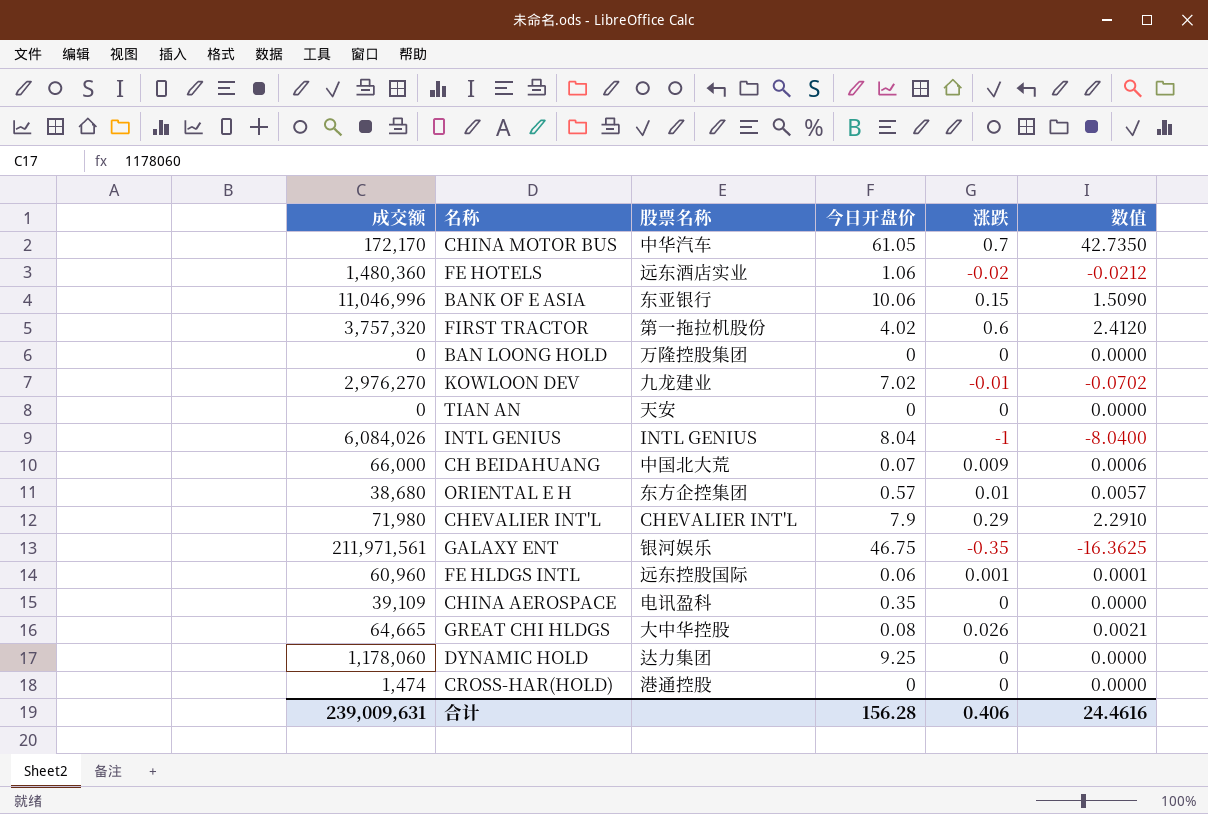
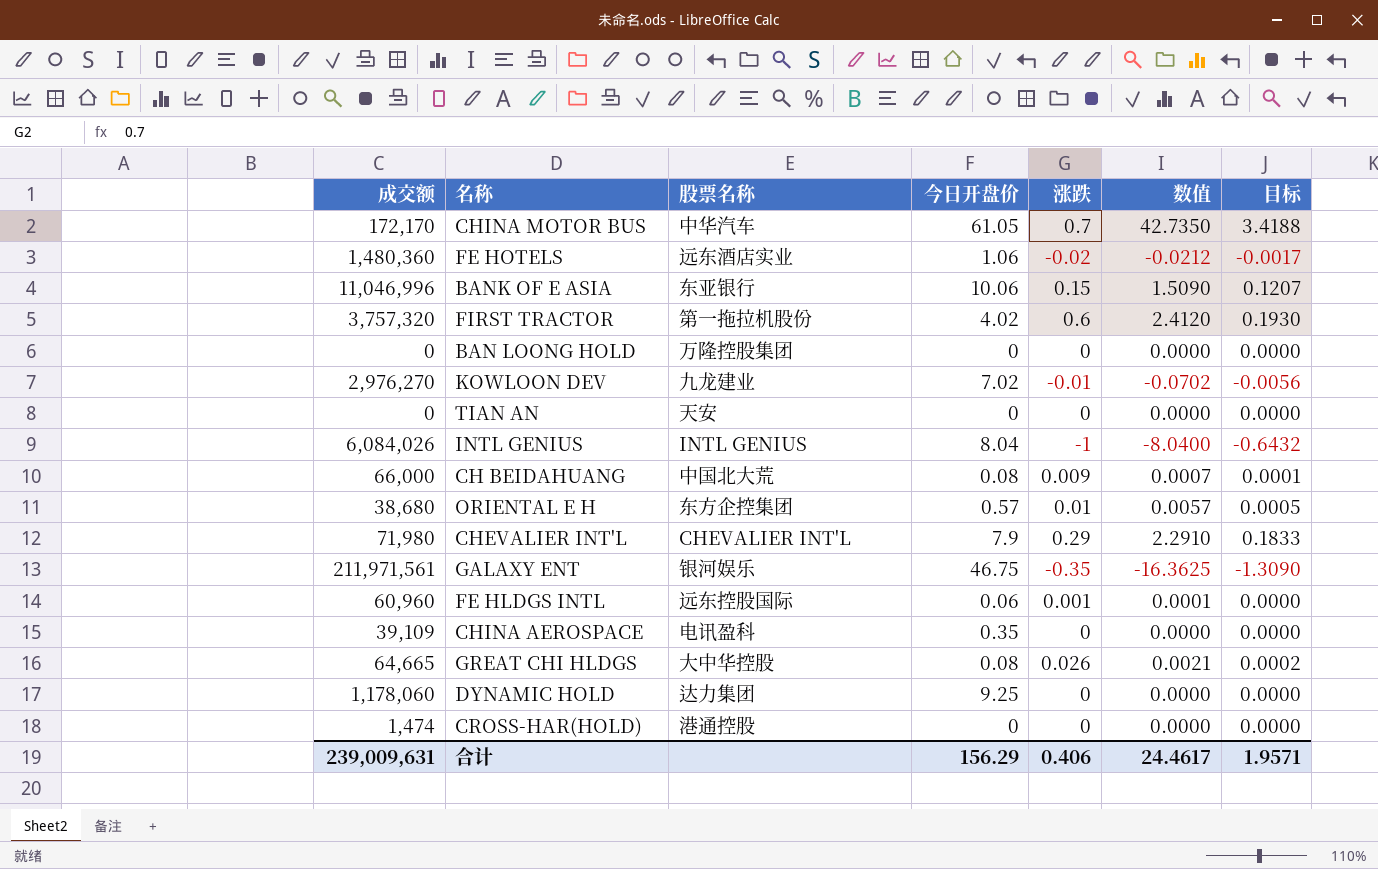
column 目标 | formula: none -> [数值] * 0.08
CH BEIDAHUANG | 今日开盘价: 0.07 -> 0.08
CH BEIDAHUANG | 数值: 0.0006 -> 0.0007
合计 | 今日开盘价: 156.28 -> 156.29
合计 | 数值: 24.4616 -> 24.4617

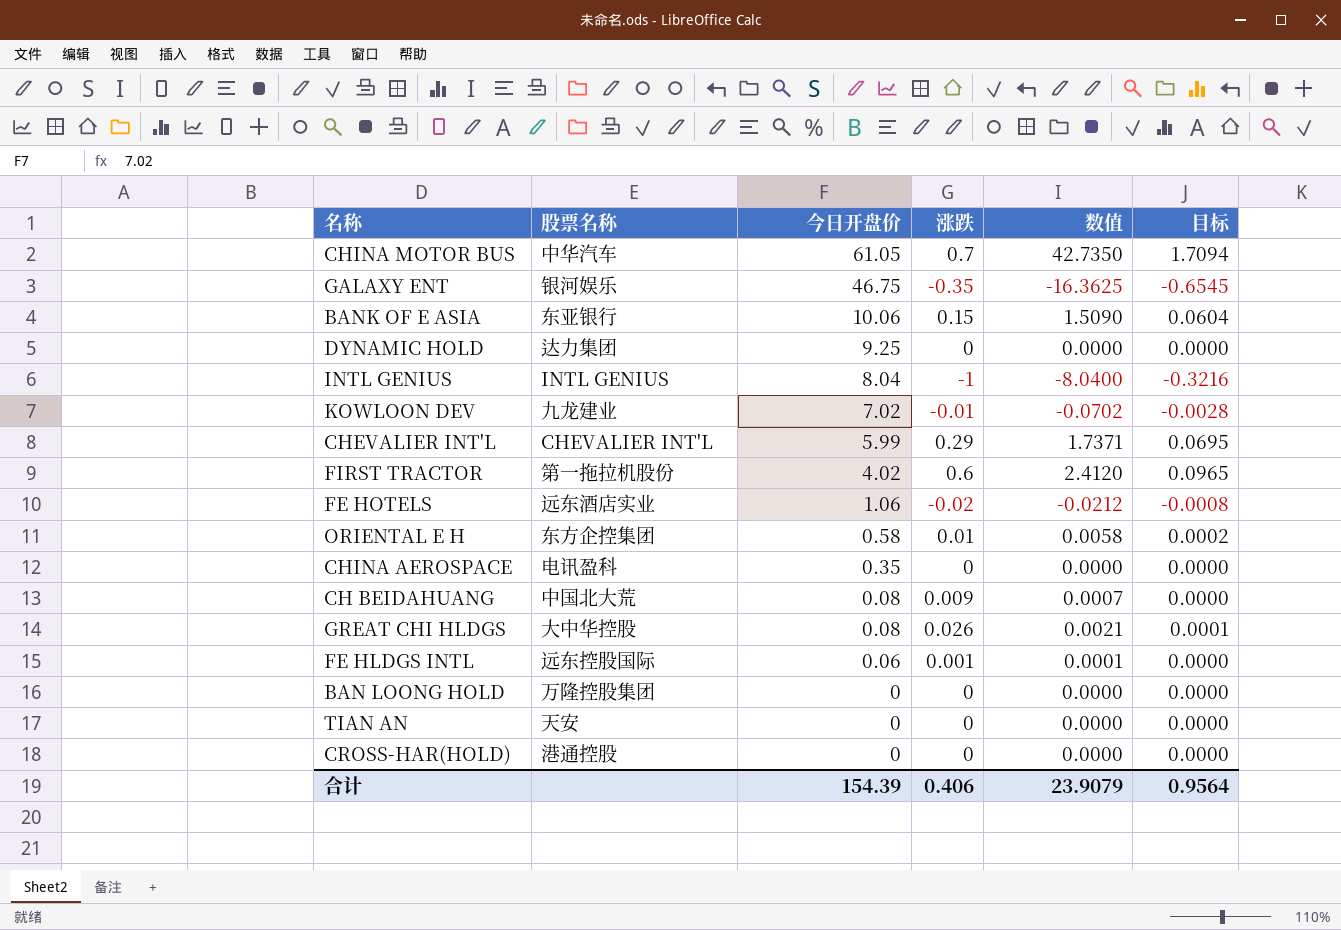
row order: none -> 今日开盘价 descending
column 成交额 | position: 1 -> none
column 目标 | formula: [数值] * 0.08 -> [数值] * 0.04
CHEVALIER INT'L | 今日开盘价: 7.9 -> 5.99
CHEVALIER INT'L | 数值: 2.2910 -> 1.7371
ORIENTAL E H | 今日开盘价: 0.57 -> 0.58
ORIENTAL E H | 数值: 0.0057 -> 0.0058
合计 | 今日开盘价: 156.29 -> 154.39
合计 | 数值: 24.4617 -> 23.9079
合计 | 目标: 1.9571 -> 0.9564

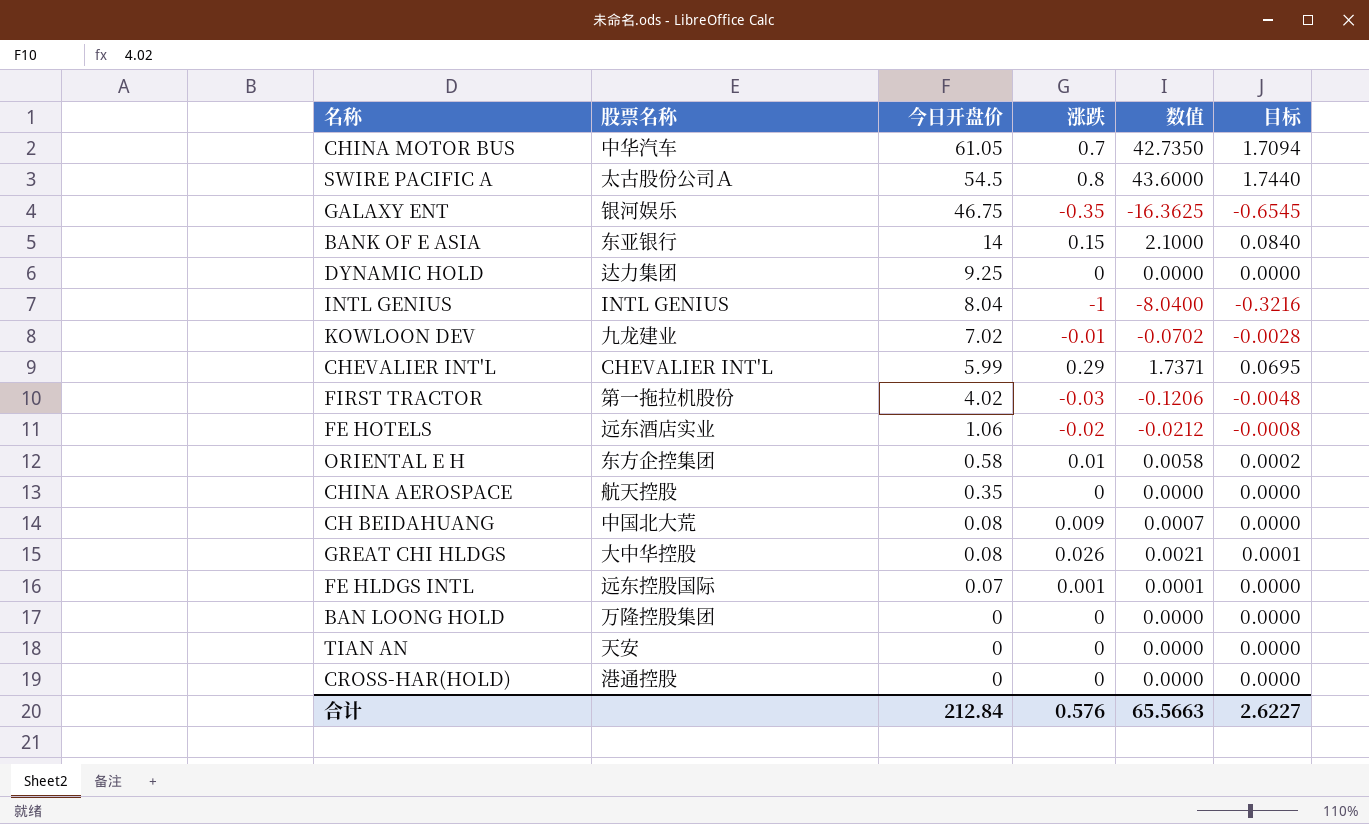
row SWIRE PACIFIC A: none -> 太古股份公司Ａ | 54.5 | 0.8 | 43.6000 | 1.7440
BANK OF E ASIA | 今日开盘价: 10.06 -> 14
BANK OF E ASIA | 数值: 1.5090 -> 2.1000
BANK OF E ASIA | 目标: 0.0604 -> 0.0840
FIRST TRACTOR | 涨跌: 0.6 -> -0.03
FIRST TRACTOR | 数值: 2.4120 -> -0.1206
FIRST TRACTOR | 目标: 0.0965 -> -0.0048
CHINA AEROSPACE | 股票名称: 电讯盈科 -> 航天控股
FE HLDGS INTL | 今日开盘价: 0.06 -> 0.07
合计 | 今日开盘价: 154.39 -> 212.84
合计 | 涨跌: 0.406 -> 0.576
合计 | 数值: 23.9079 -> 65.5663
合计 | 目标: 0.9564 -> 2.6227

